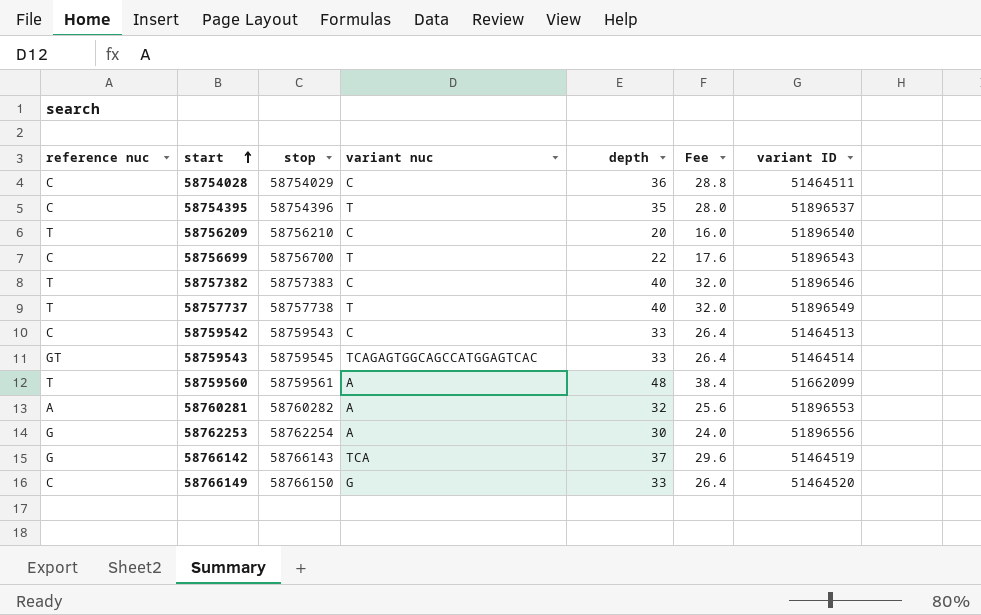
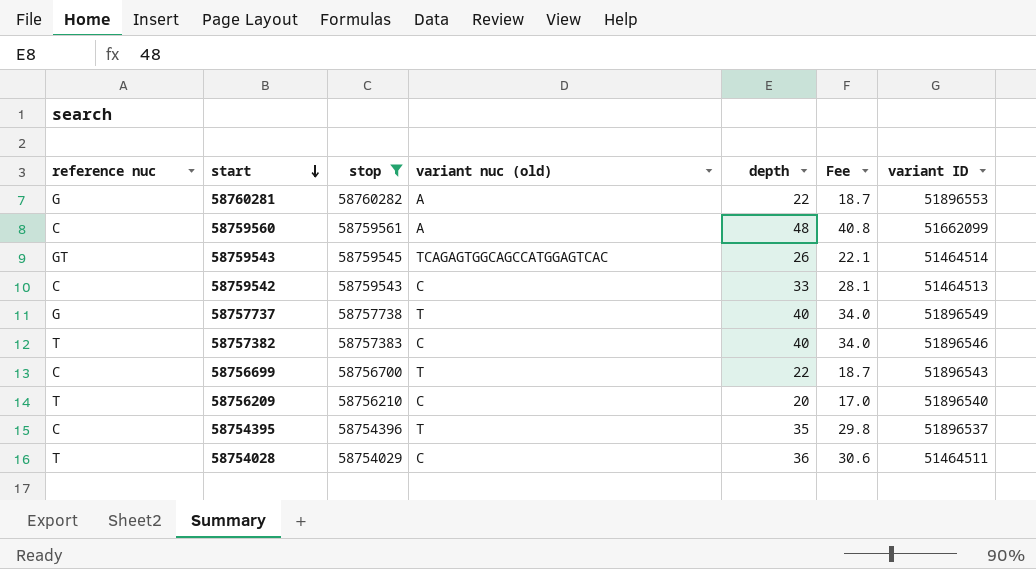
filter: none -> stop <= 58760282
row order: start ascending -> start descending
column name: variant nuc -> variant nuc (old)
column Fee | formula: [depth] * 0.8 -> [depth] * 0.85
58760281 | reference nuc: A -> G
58760281 | depth: 32 -> 22
58759560 | reference nuc: T -> C
58759543 | depth: 33 -> 26
58757737 | reference nuc: T -> G
58754028 | reference nuc: C -> T

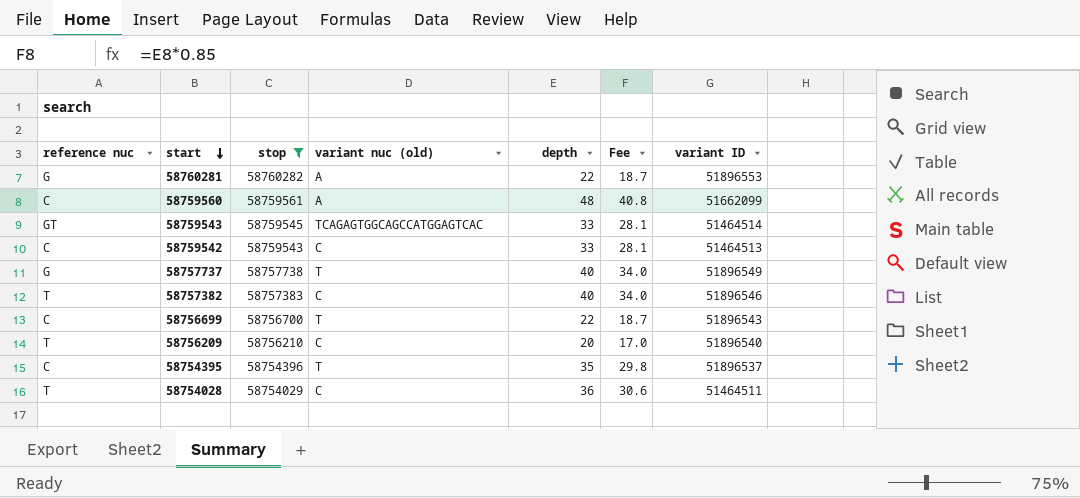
58759543 | depth: 26 -> 33
58759543 | Fee: 22.1 -> 28.1

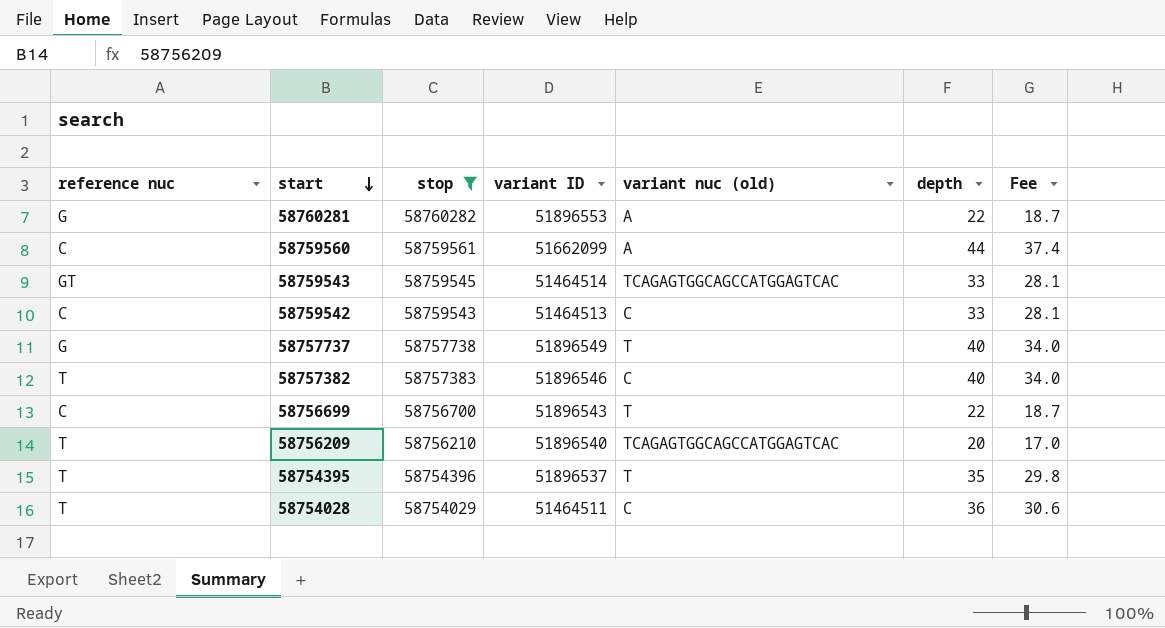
column variant ID | position: 7 -> 4
58759560 | depth: 48 -> 44
58759560 | Fee: 40.8 -> 37.4
58756209 | variant nuc (old): C -> TCAGAGTGGCAGCCATGGAGTCAC
58754395 | reference nuc: C -> T

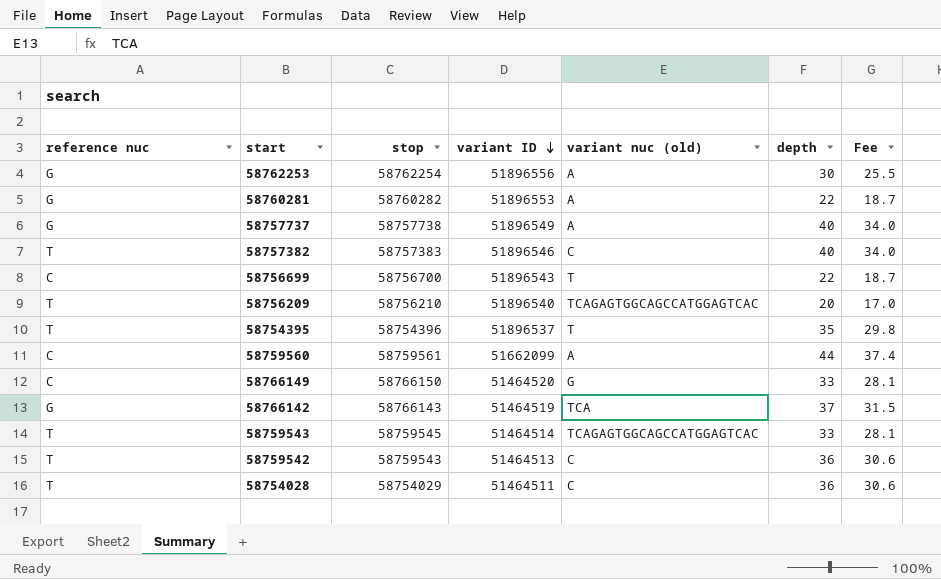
filter: stop <= 58760282 -> none
row order: start descending -> variant ID descending
58757737 | variant nuc (old): T -> A
58759543 | reference nuc: GT -> T
58759542 | reference nuc: C -> T
58759542 | depth: 33 -> 36
58759542 | Fee: 28.1 -> 30.6

